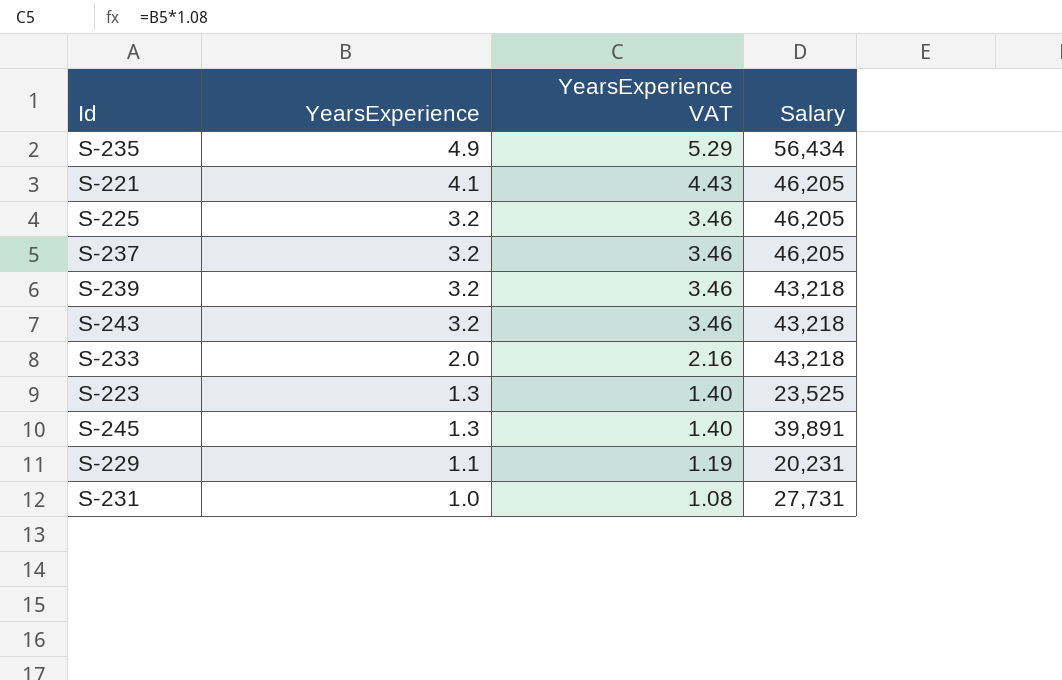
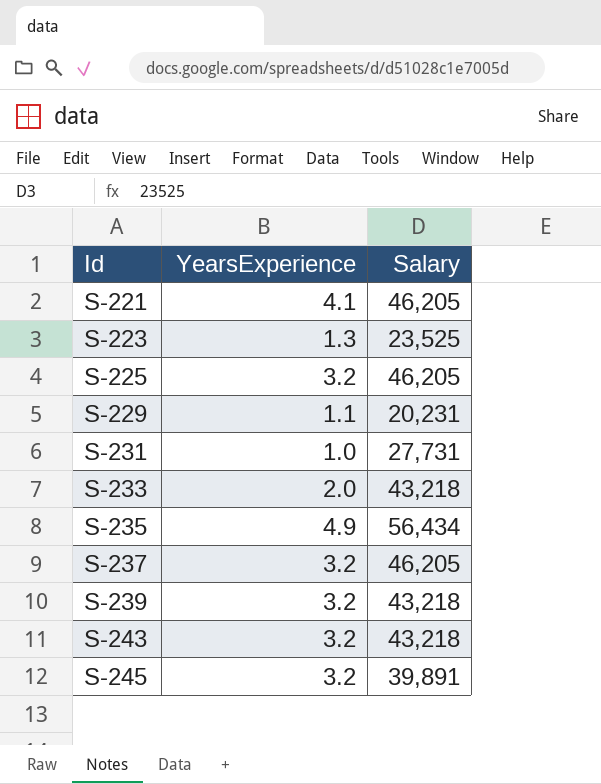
row order: YearsExperience descending -> Id ascending
column YearsExperience VAT | formula: [YearsExperience] * 1.08 -> none
S-245 | YearsExperience: 1.3 -> 3.2

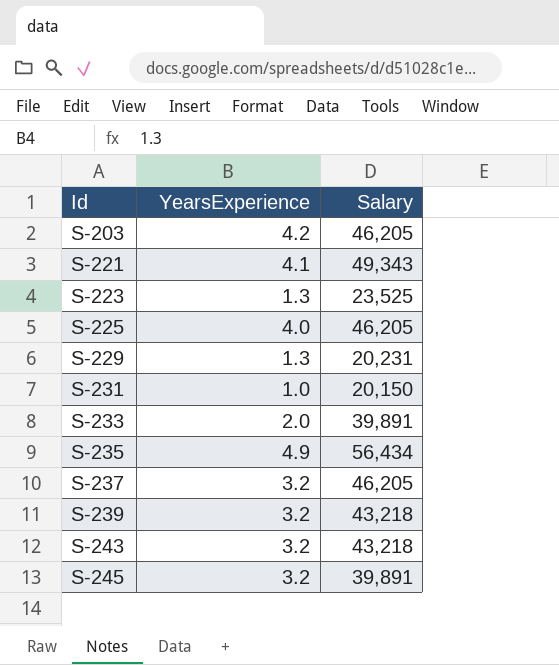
row S-203: none -> 4.2 | 46,205
S-221 | Salary: 46,205 -> 49,343
S-225 | YearsExperience: 3.2 -> 4.0
S-229 | YearsExperience: 1.1 -> 1.3
S-231 | Salary: 27,731 -> 20,150
S-233 | Salary: 43,218 -> 39,891

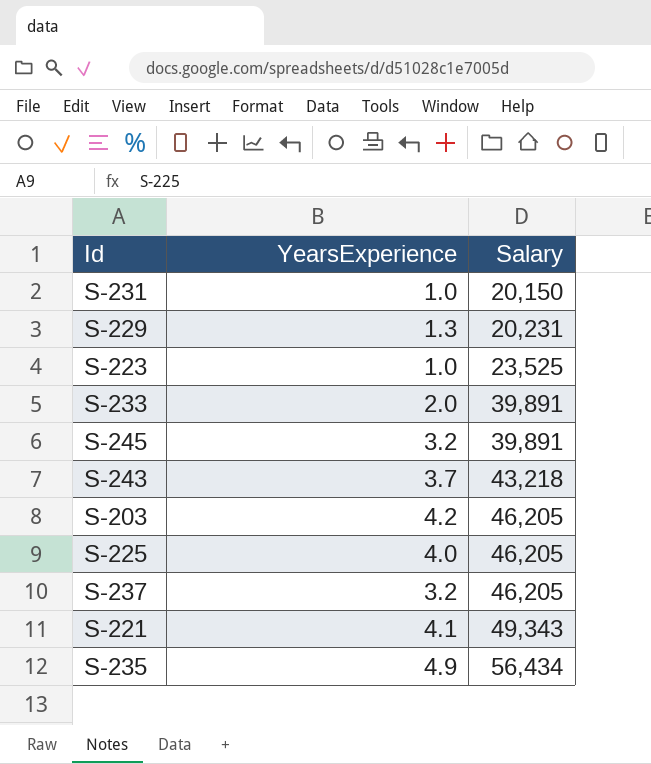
row order: Id ascending -> Salary ascending
row S-239: 3.2 | 43,218 -> none
S-223 | YearsExperience: 1.3 -> 1.0
S-243 | YearsExperience: 3.2 -> 3.7

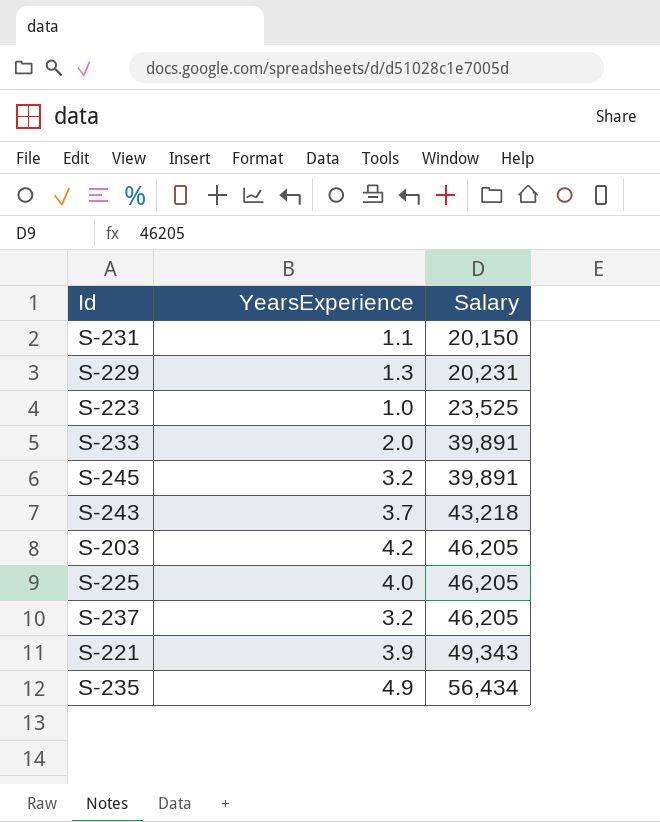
S-231 | YearsExperience: 1.0 -> 1.1
S-221 | YearsExperience: 4.1 -> 3.9

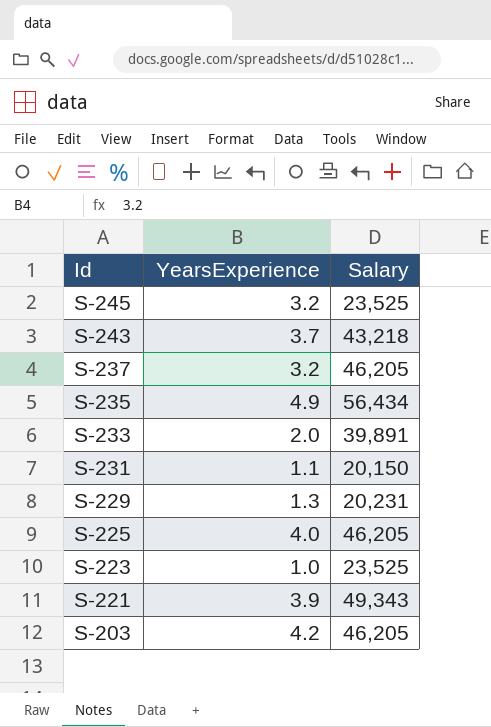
row order: Salary ascending -> Id descending
S-245 | Salary: 39,891 -> 23,525

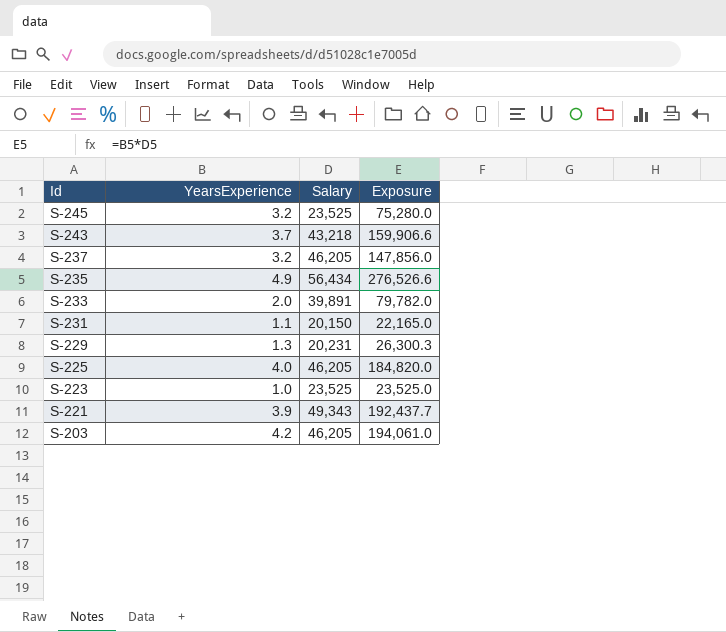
column Exposure | formula: none -> [YearsExperience] * [Salary]

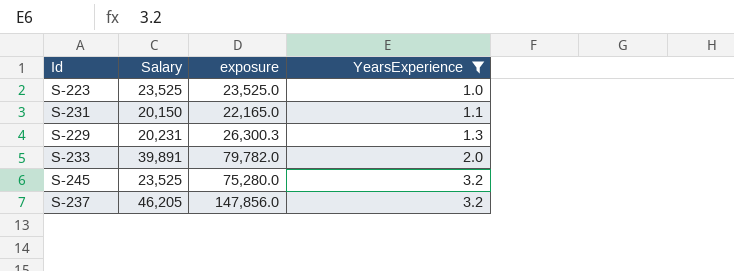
filter: none -> YearsExperience <= 3.2
row order: Id descending -> YearsExperience ascending
column name: Exposure -> exposure
column YearsExperience | position: 2 -> 4

